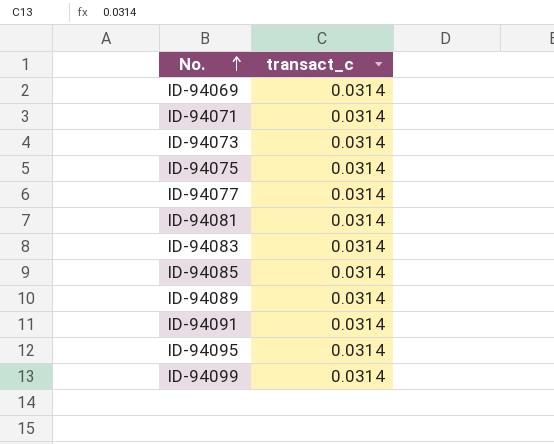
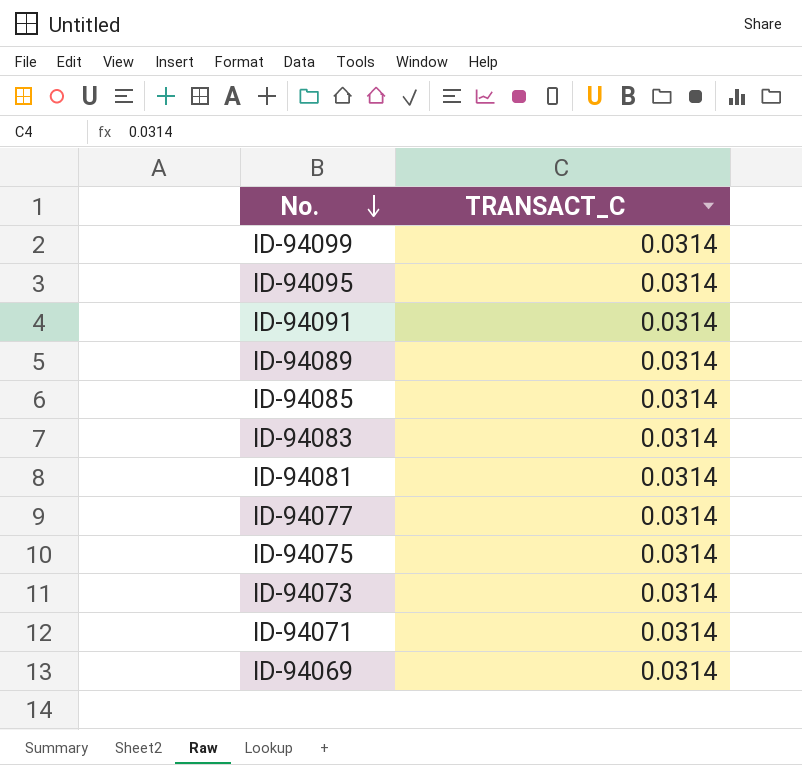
row order: No. ascending -> No. descending
column name: transact_c -> TRANSACT_C

